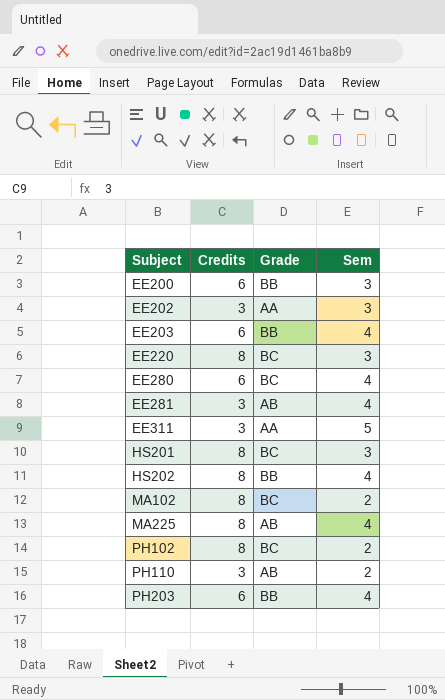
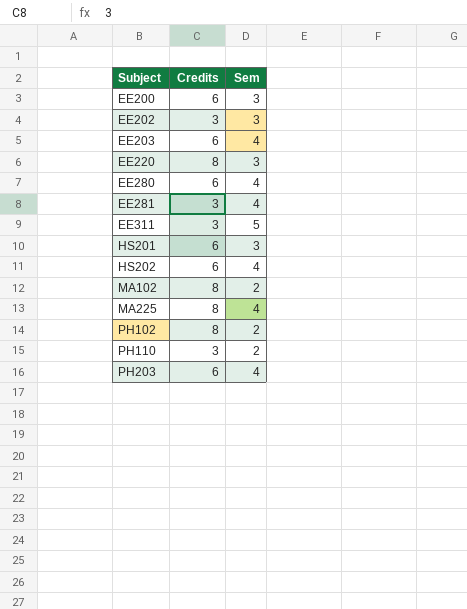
column Grade | position: 3 -> none
HS201 | Credits: 8 -> 6
HS202 | Credits: 8 -> 6

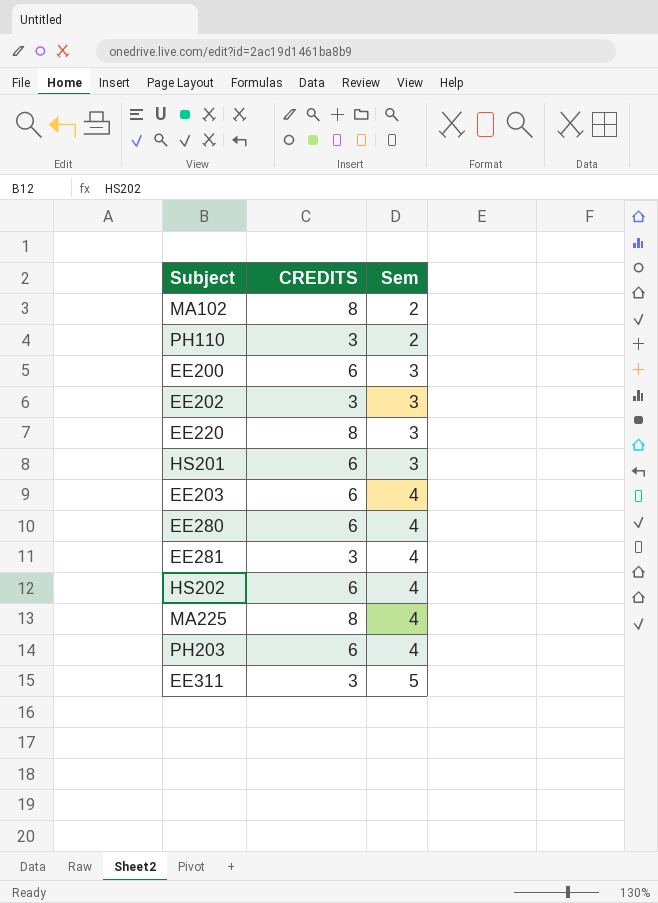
row order: Subject ascending -> Sem ascending
column name: Credits -> CREDITS
row PH102: 8 | 2 -> none

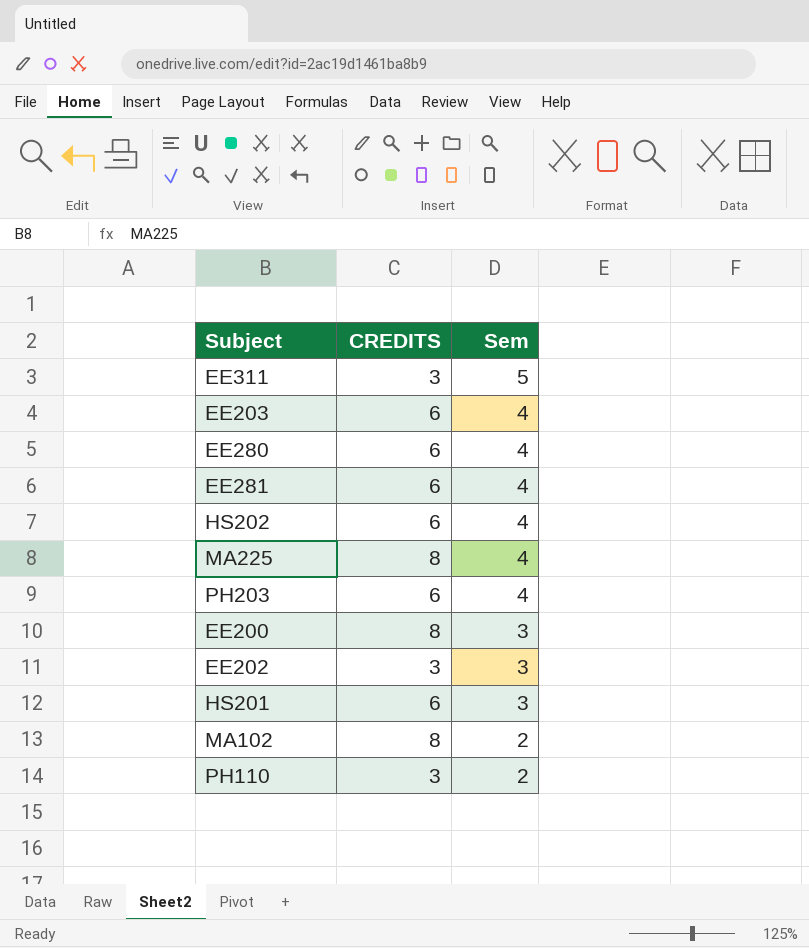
row order: Sem ascending -> Sem descending
row EE220: 8 | 3 -> none
EE281 | CREDITS: 3 -> 6
EE200 | CREDITS: 6 -> 8

